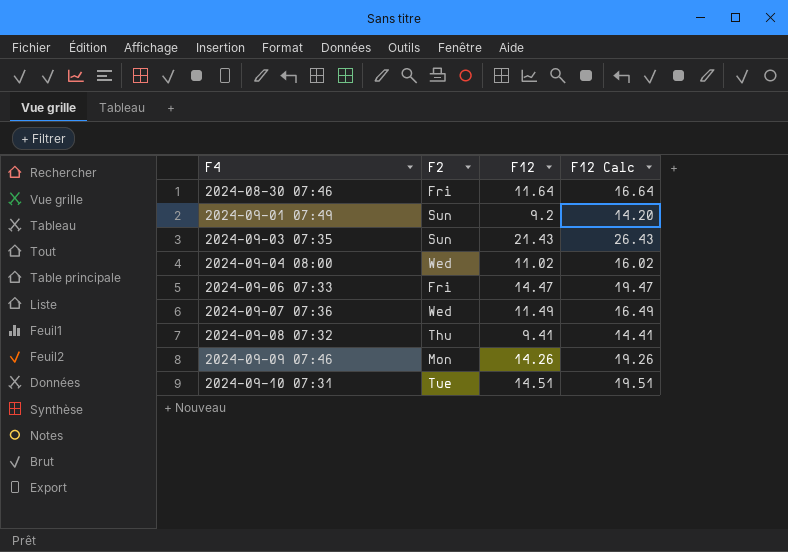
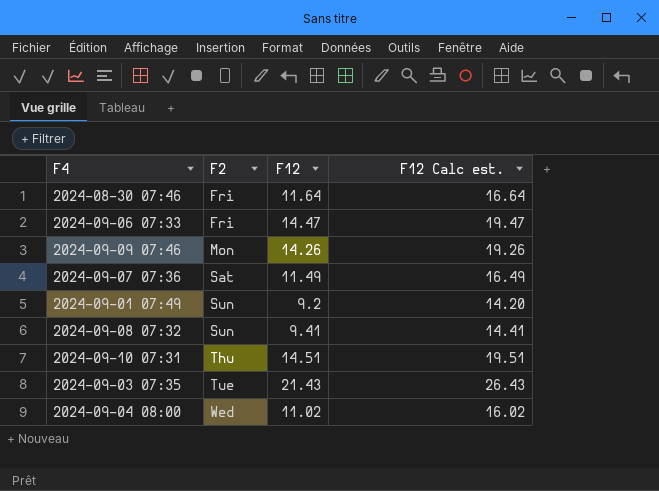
row order: F4 ascending -> F2 ascending
column name: F12 Calc -> F12 Calc est.
2024-09-07 07:36 | F2: Wed -> Sat
2024-09-08 07:32 | F2: Thu -> Sun
2024-09-10 07:31 | F2: Tue -> Thu
2024-09-03 07:35 | F2: Sun -> Tue

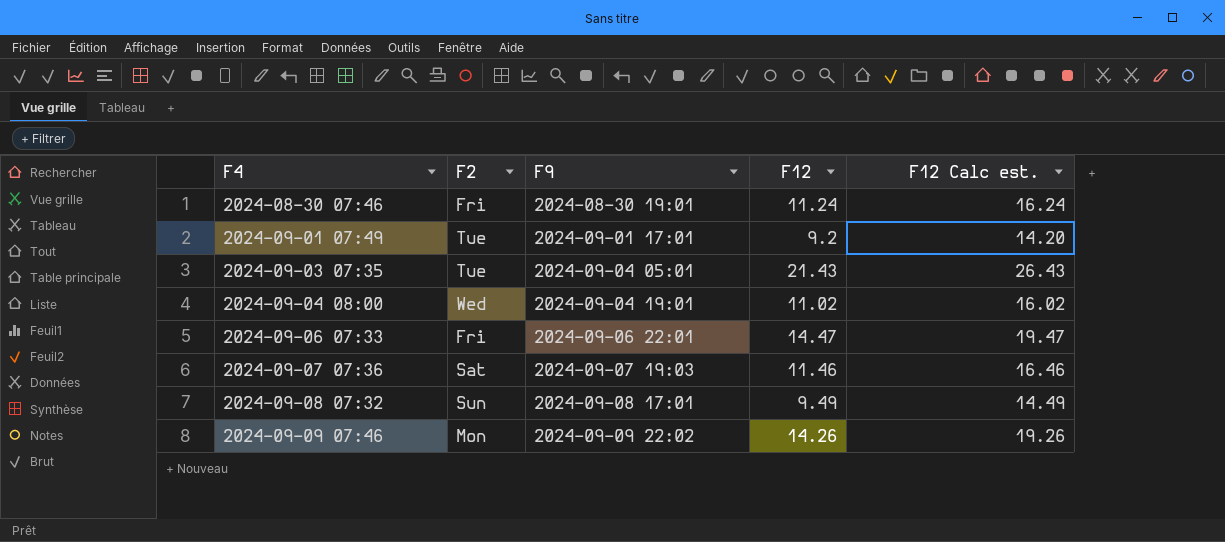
row order: F2 ascending -> F4 ascending
column F9 | position: none -> 3
row 2024-09-10 07:31: Thu | 14.51 | 19.51 -> none
2024-08-30 07:46 | F12: 11.64 -> 11.24
2024-08-30 07:46 | F12 Calc est.: 16.64 -> 16.24
2024-09-01 07:49 | F2: Sun -> Tue
2024-09-07 07:36 | F12: 11.49 -> 11.46
2024-09-07 07:36 | F12 Calc est.: 16.49 -> 16.46
2024-09-08 07:32 | F12: 9.41 -> 9.49
2024-09-08 07:32 | F12 Calc est.: 14.41 -> 14.49

